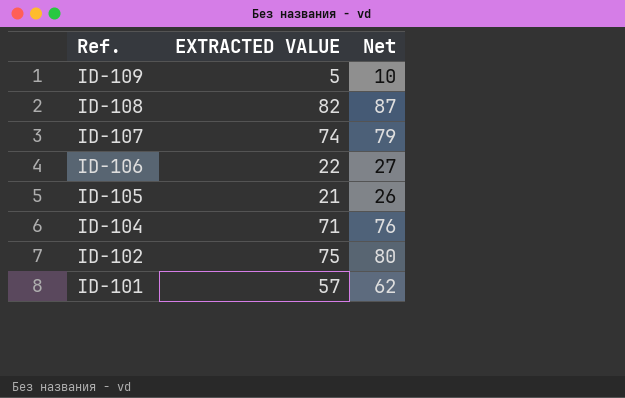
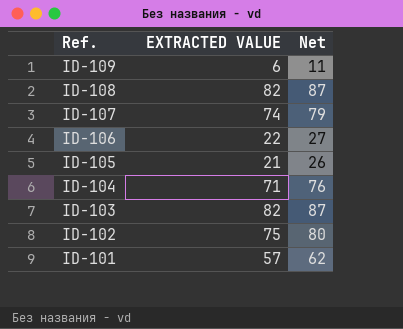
ID-109 | EXTRACTED VALUE: 5 -> 6
ID-109 | Net: 10 -> 11
row ID-103: none -> 82 | 87

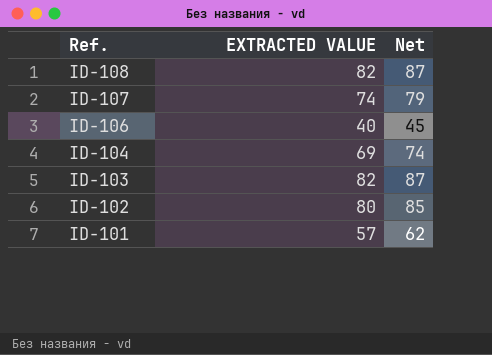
row ID-109: 6 | 11 -> none
row ID-105: 21 | 26 -> none
ID-106 | EXTRACTED VALUE: 22 -> 40
ID-106 | Net: 27 -> 45
ID-104 | EXTRACTED VALUE: 71 -> 69
ID-104 | Net: 76 -> 74
ID-102 | EXTRACTED VALUE: 75 -> 80
ID-102 | Net: 80 -> 85

